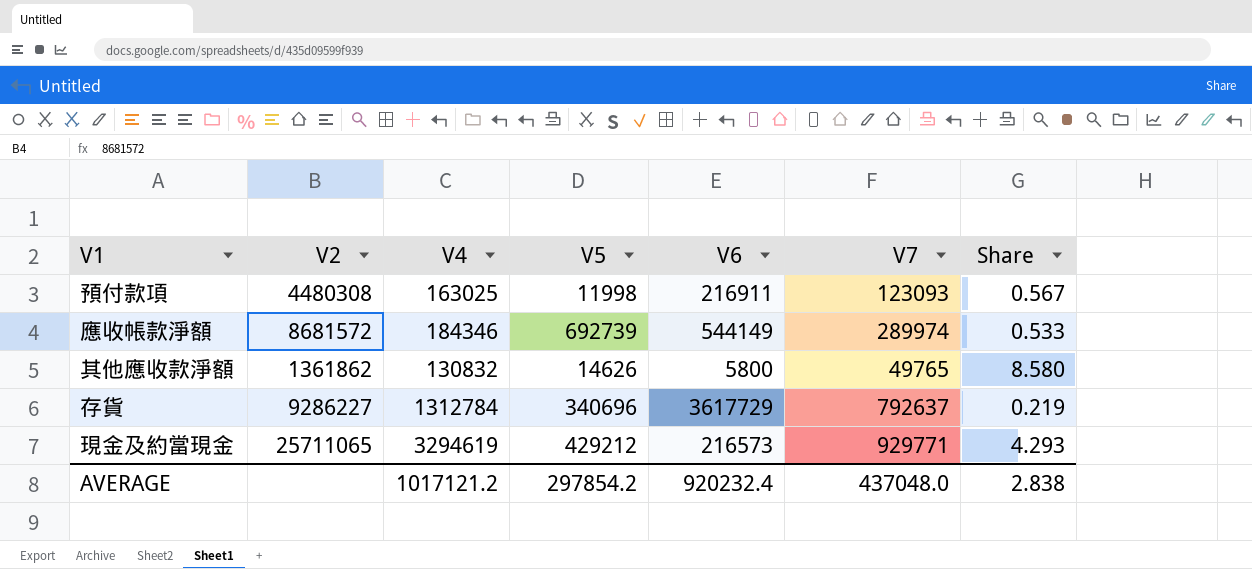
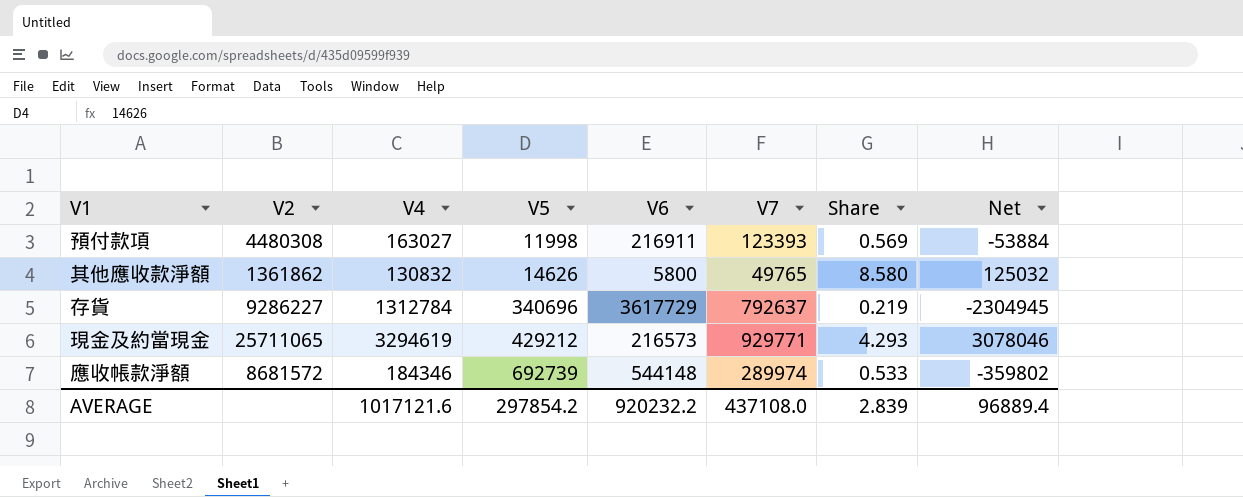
row order: none -> V5 ascending
column Net | formula: none -> [V4] - [V6]
預付款項 | V4: 163025 -> 163027
預付款項 | V7: 123093 -> 123393
預付款項 | Share: 0.567 -> 0.569
應收帳款淨額 | V6: 544149 -> 544148
AVERAGE | V4: 1017121.2 -> 1017121.6
AVERAGE | V6: 920232.4 -> 920232.2
AVERAGE | V7: 437048.0 -> 437108.0
AVERAGE | Share: 2.838 -> 2.839

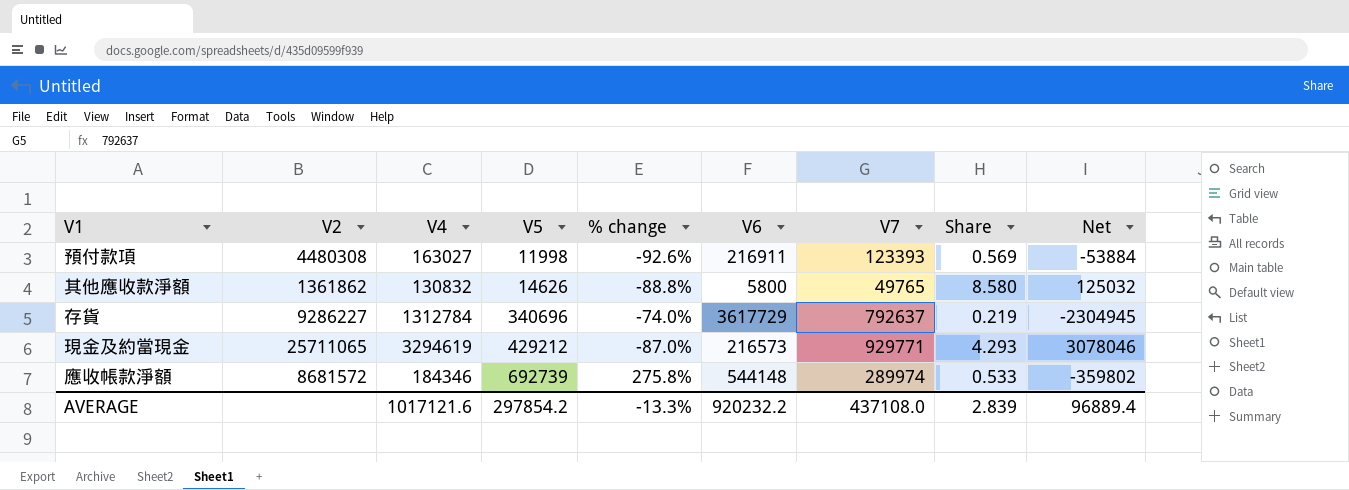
column % change | formula: none -> ([V5] - [V4]) / [V4]

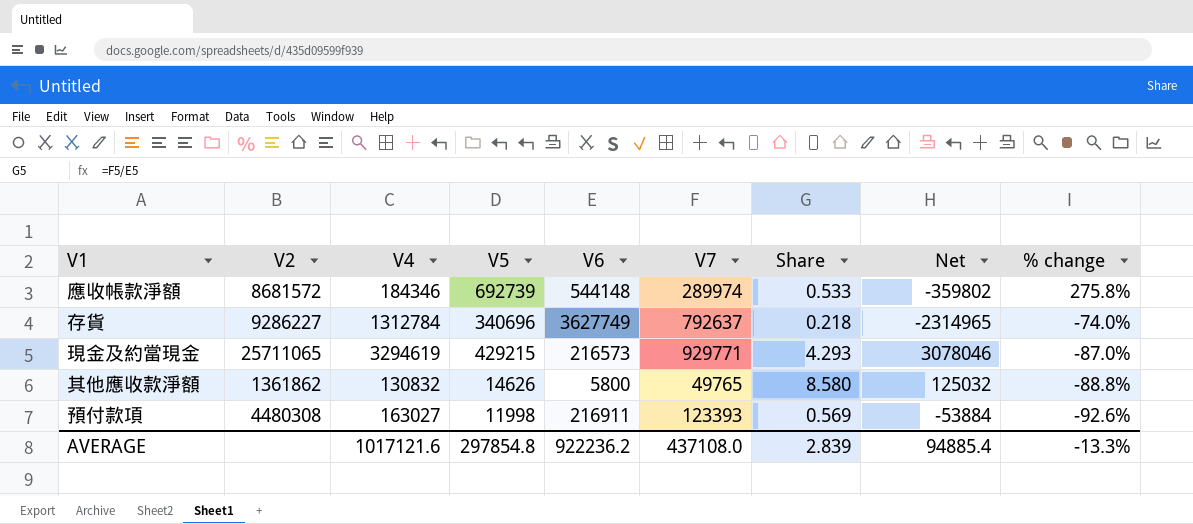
row order: V5 ascending -> % change descending
column % change | position: 5 -> 9
存貨 | V6: 3617729 -> 3627749
存貨 | Share: 0.219 -> 0.218
存貨 | Net: -2304945 -> -2314965
現金及約當現金 | V5: 429212 -> 429215
AVERAGE | V5: 297854.2 -> 297854.8
AVERAGE | V6: 920232.2 -> 922236.2
AVERAGE | Net: 96889.4 -> 94885.4

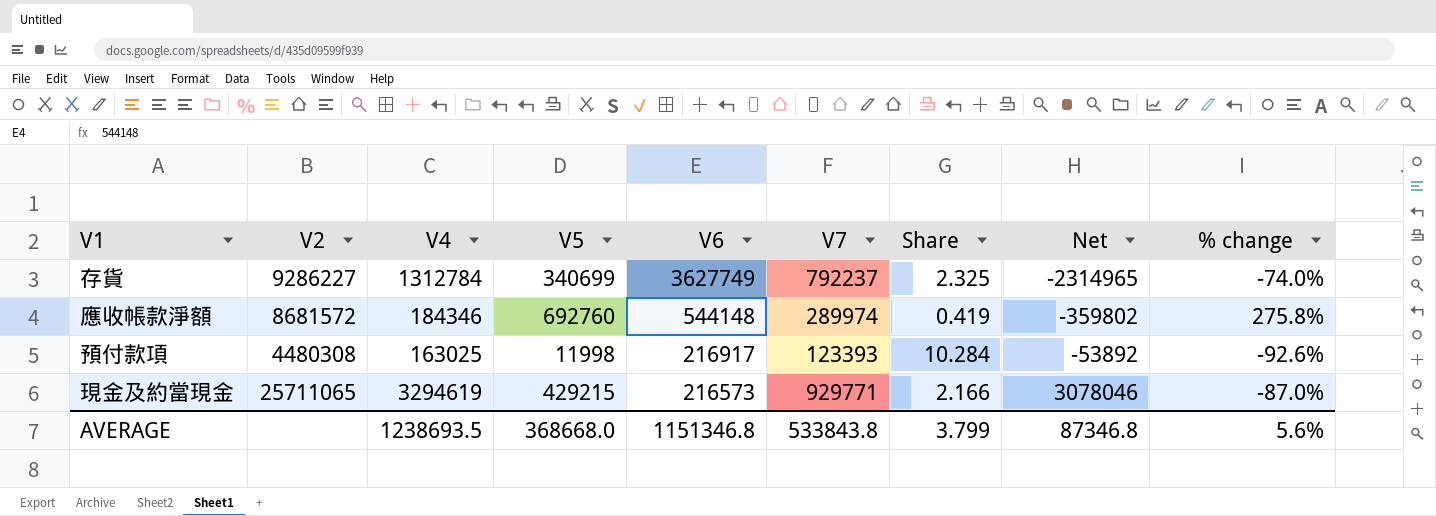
row order: % change descending -> V6 descending
column Share | formula: [V7] / [V6] -> [V7] / [V5]
row 其他應收款淨額: 1361862 | 130832 | 14626 | 5800 | 49765 | 8.580 | 125032 | -88.8% -> none
存貨 | V5: 340696 -> 340699
存貨 | V7: 792637 -> 792237
應收帳款淨額 | V5: 692739 -> 692760
預付款項 | V4: 163027 -> 163025
預付款項 | V6: 216911 -> 216917
預付款項 | Net: -53884 -> -53892
AVERAGE | V4: 1017121.6 -> 1238693.5
AVERAGE | V5: 297854.8 -> 368668.0
AVERAGE | V6: 922236.2 -> 1151346.8
AVERAGE | V7: 437108.0 -> 533843.8
AVERAGE | Share: 2.839 -> 3.799
AVERAGE | Net: 94885.4 -> 87346.8
AVERAGE | % change: -13.3% -> 5.6%

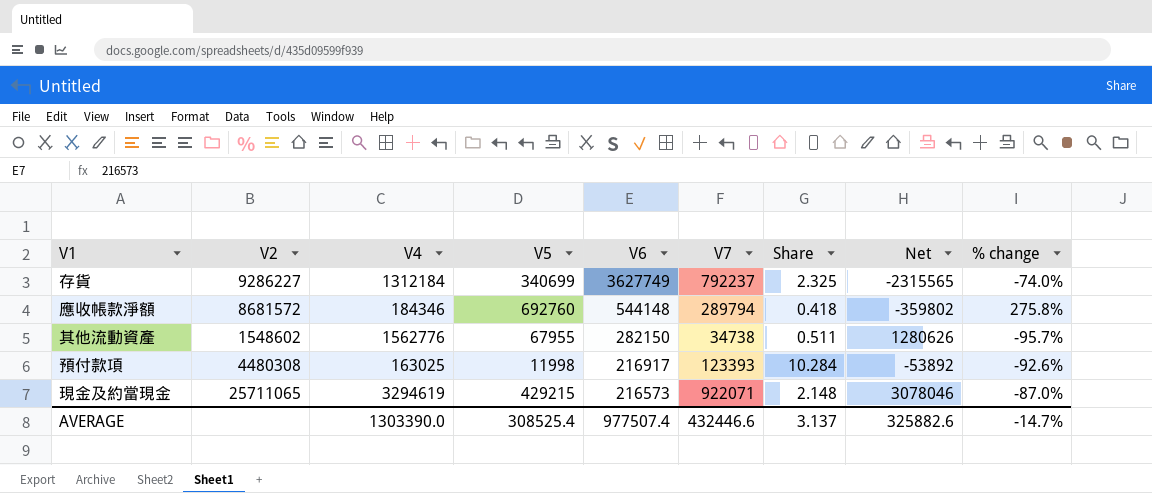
存貨 | V4: 1312784 -> 1312184
存貨 | Net: -2314965 -> -2315565
應收帳款淨額 | V7: 289974 -> 289794
應收帳款淨額 | Share: 0.419 -> 0.418
row 其他流動資產: none -> 1548602 | 1562776 | 67955 | 282150 | 34738 | 0.511 | 1280626 | -95.7%
現金及約當現金 | V7: 929771 -> 922071
現金及約當現金 | Share: 2.166 -> 2.148
AVERAGE | V4: 1238693.5 -> 1303390.0
AVERAGE | V5: 368668.0 -> 308525.4
AVERAGE | V6: 1151346.8 -> 977507.4
AVERAGE | V7: 533843.8 -> 432446.6
AVERAGE | Share: 3.799 -> 3.137
AVERAGE | Net: 87346.8 -> 325882.6
AVERAGE | % change: 5.6% -> -14.7%

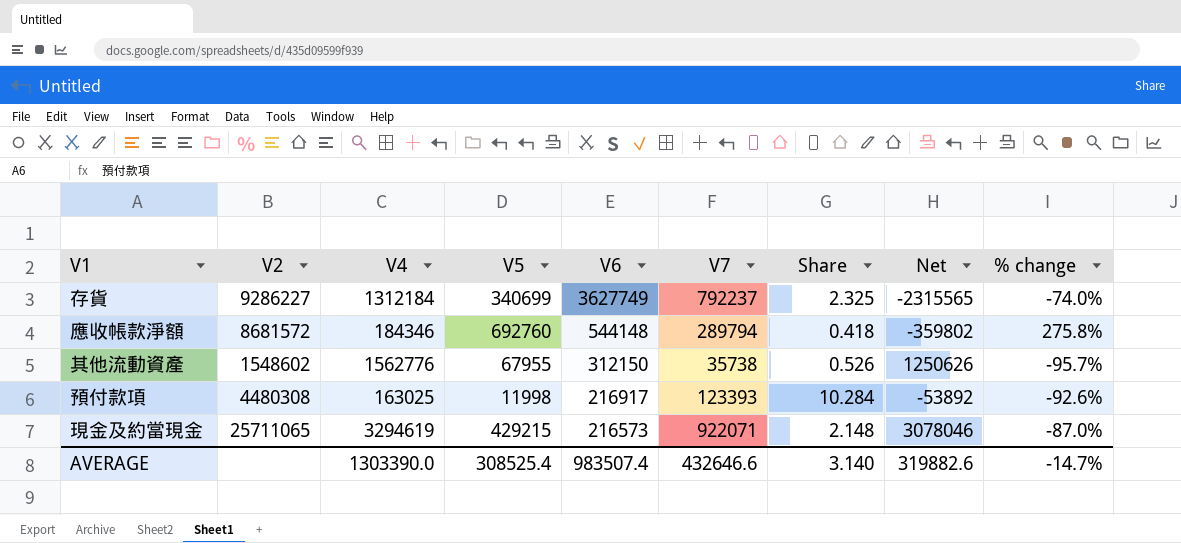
其他流動資產 | V6: 282150 -> 312150
其他流動資產 | V7: 34738 -> 35738
其他流動資產 | Share: 0.511 -> 0.526
其他流動資產 | Net: 1280626 -> 1250626
AVERAGE | V6: 977507.4 -> 983507.4
AVERAGE | V7: 432446.6 -> 432646.6
AVERAGE | Share: 3.137 -> 3.140
AVERAGE | Net: 325882.6 -> 319882.6

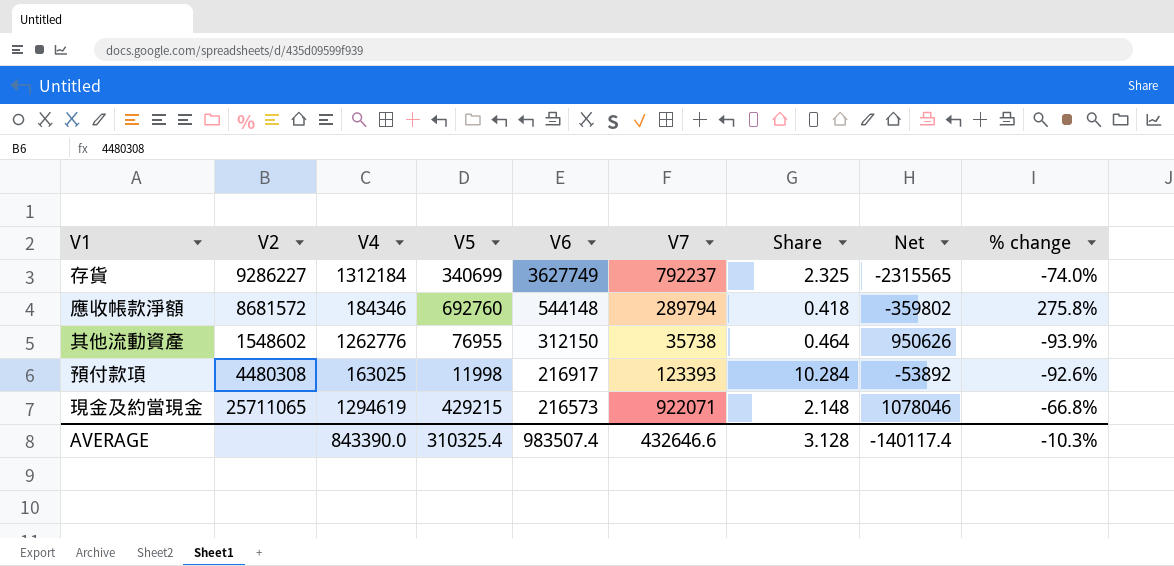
其他流動資產 | V4: 1562776 -> 1262776
其他流動資產 | V5: 67955 -> 76955
其他流動資產 | Share: 0.526 -> 0.464
其他流動資產 | Net: 1250626 -> 950626
其他流動資產 | % change: -95.7% -> -93.9%
現金及約當現金 | V4: 3294619 -> 1294619
現金及約當現金 | Net: 3078046 -> 1078046
現金及約當現金 | % change: -87.0% -> -66.8%
AVERAGE | V4: 1303390.0 -> 843390.0
AVERAGE | V5: 308525.4 -> 310325.4
AVERAGE | Share: 3.140 -> 3.128
AVERAGE | Net: 319882.6 -> -140117.4
AVERAGE | % change: -14.7% -> -10.3%

